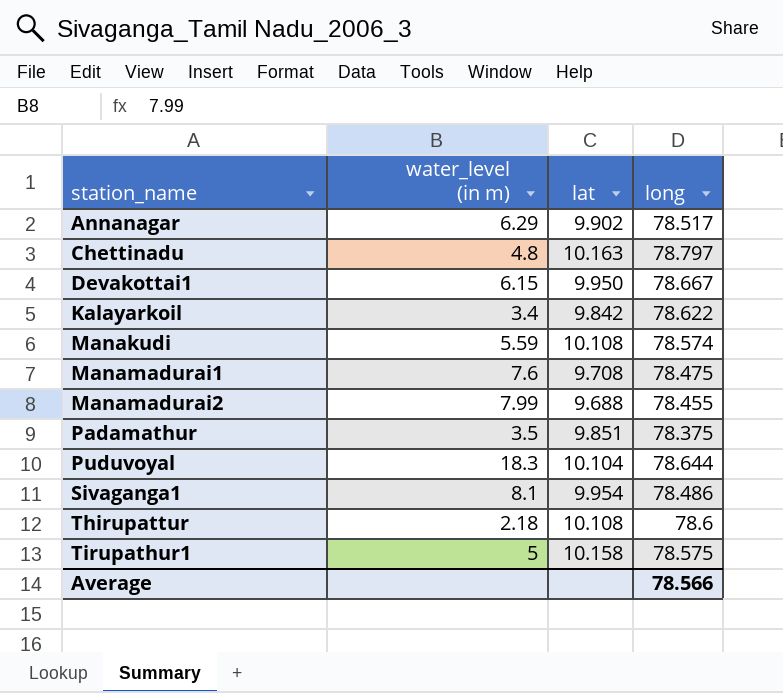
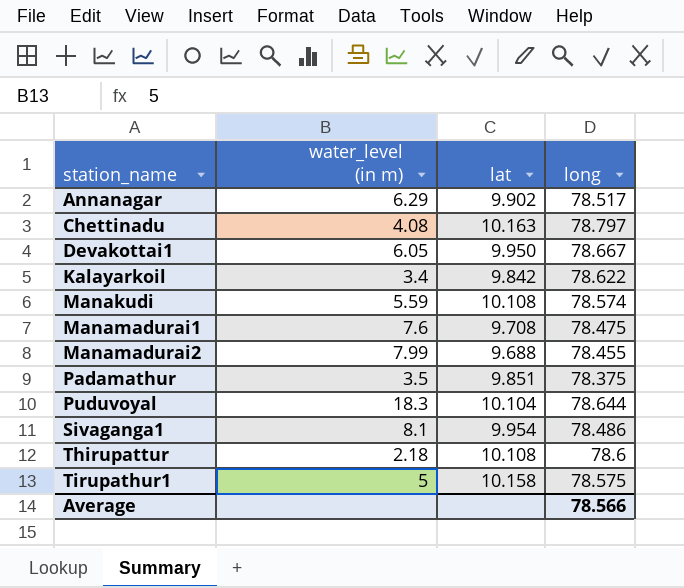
Chettinadu | water_level (in m): 4.8 -> 4.08
Devakottai1 | water_level (in m): 6.15 -> 6.05

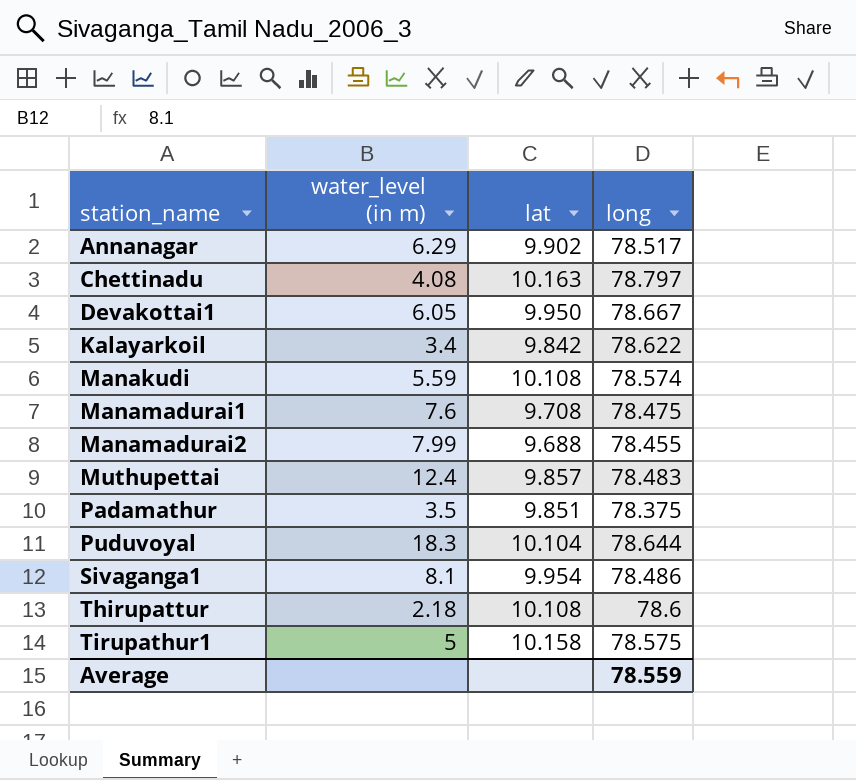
row Muthupettai: none -> 12.4 | 9.857 | 78.483
Average | long: 78.566 -> 78.559

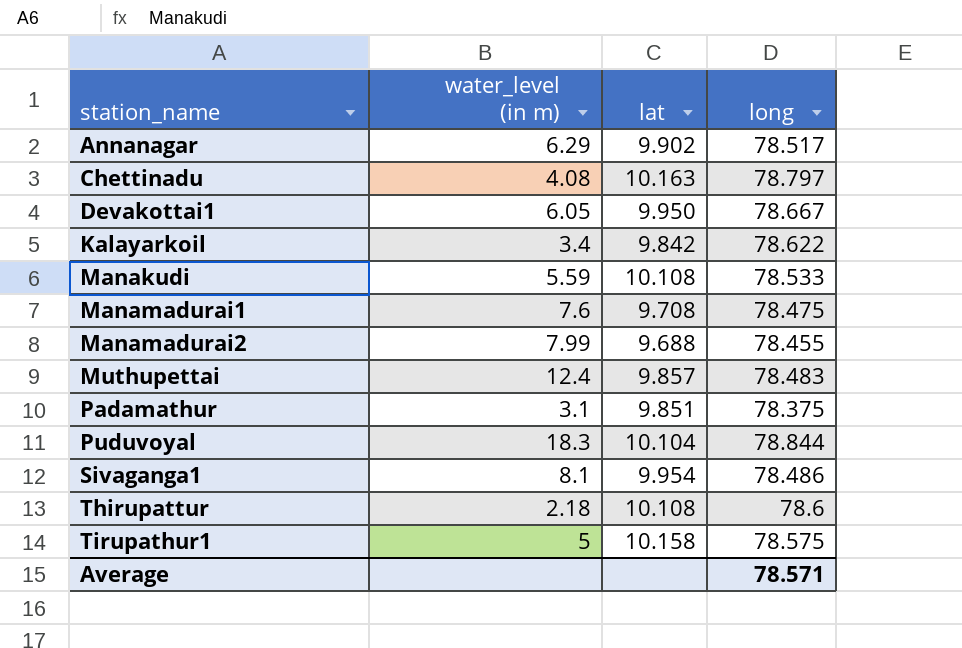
Manakudi | long: 78.574 -> 78.533
Padamathur | water_level (in m): 3.5 -> 3.1
Puduvoyal | long: 78.644 -> 78.844
Average | long: 78.559 -> 78.571

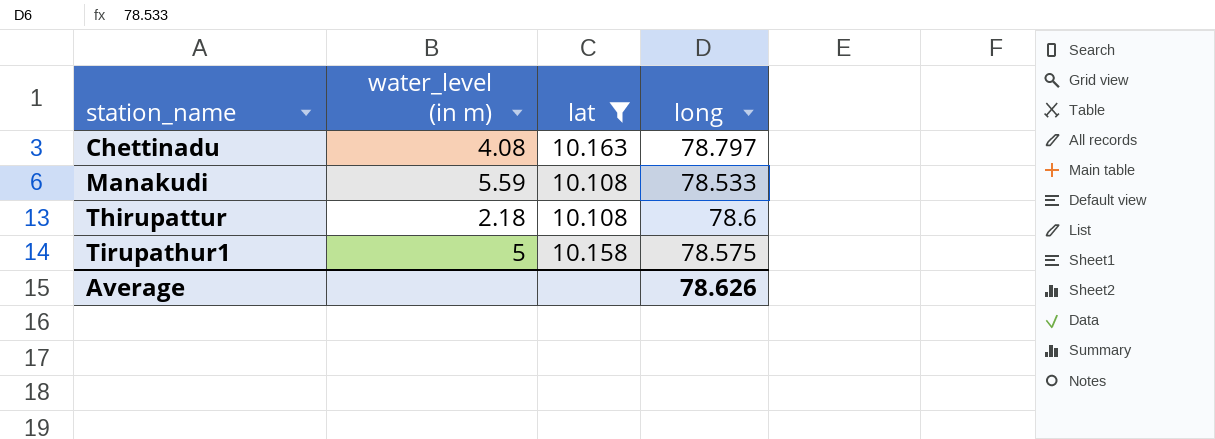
filter: none -> lat >= 10.108
Average | long: 78.571 -> 78.626

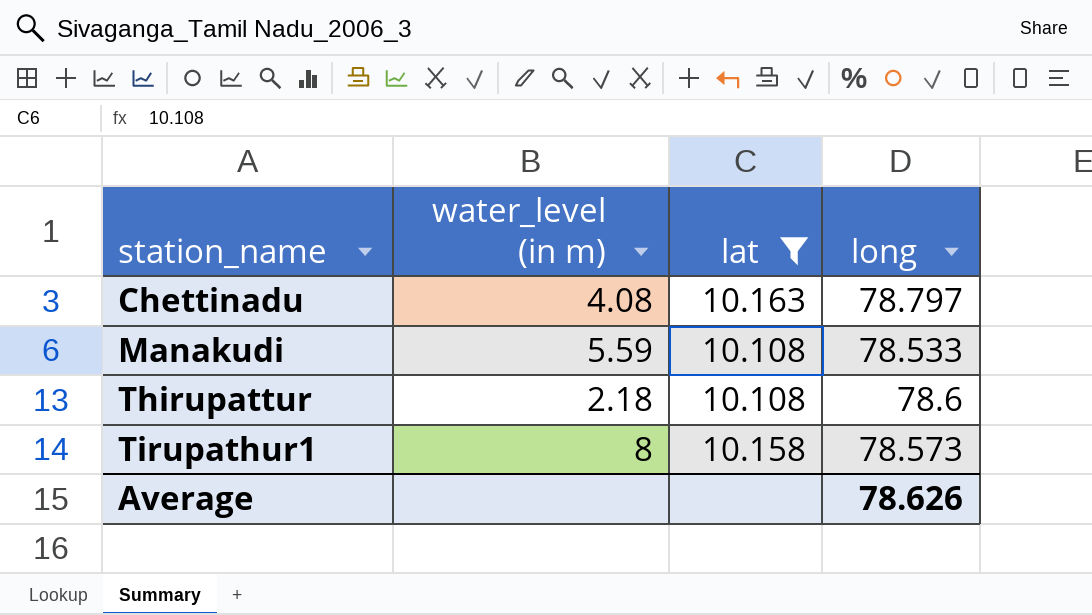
Tirupathur1 | water_level (in m): 5 -> 8
Tirupathur1 | long: 78.575 -> 78.573

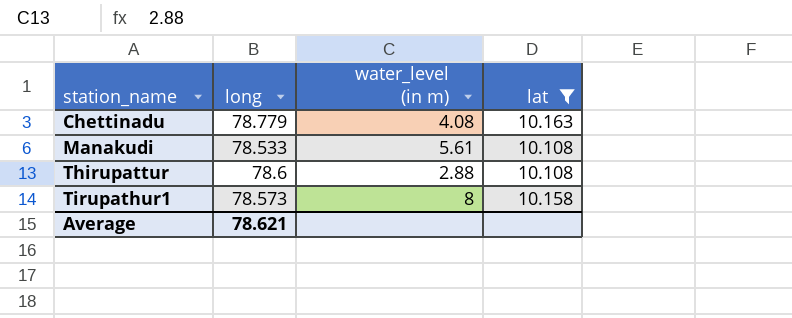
column long | position: 4 -> 2
Chettinadu | long: 78.797 -> 78.779
Manakudi | water_level (in m): 5.59 -> 5.61
Thirupattur | water_level (in m): 2.18 -> 2.88
Average | long: 78.626 -> 78.621

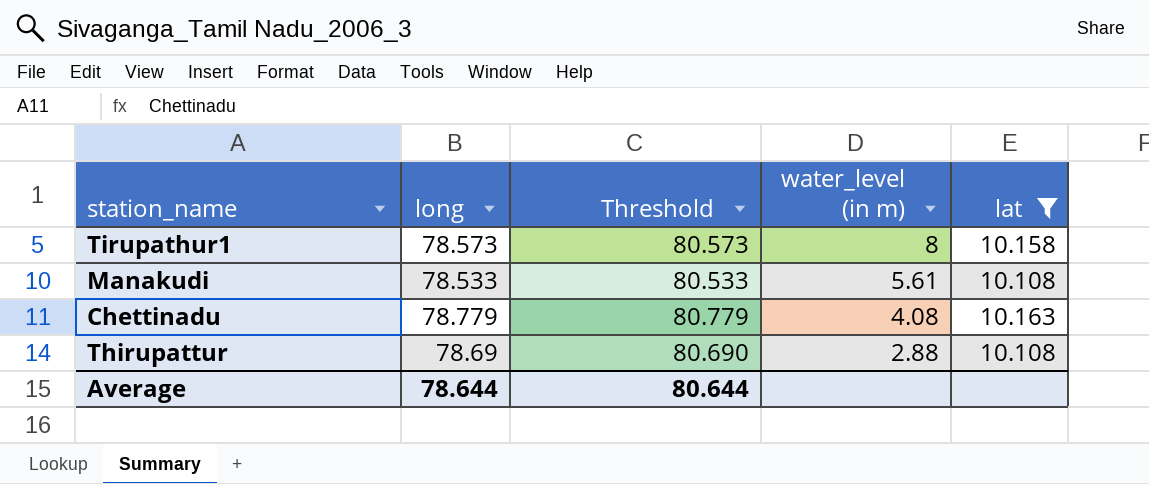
row order: station_name ascending -> water_level (in m) descending
column Threshold | formula: none -> [long] + 2
Thirupattur | long: 78.6 -> 78.69
Average | long: 78.621 -> 78.644

